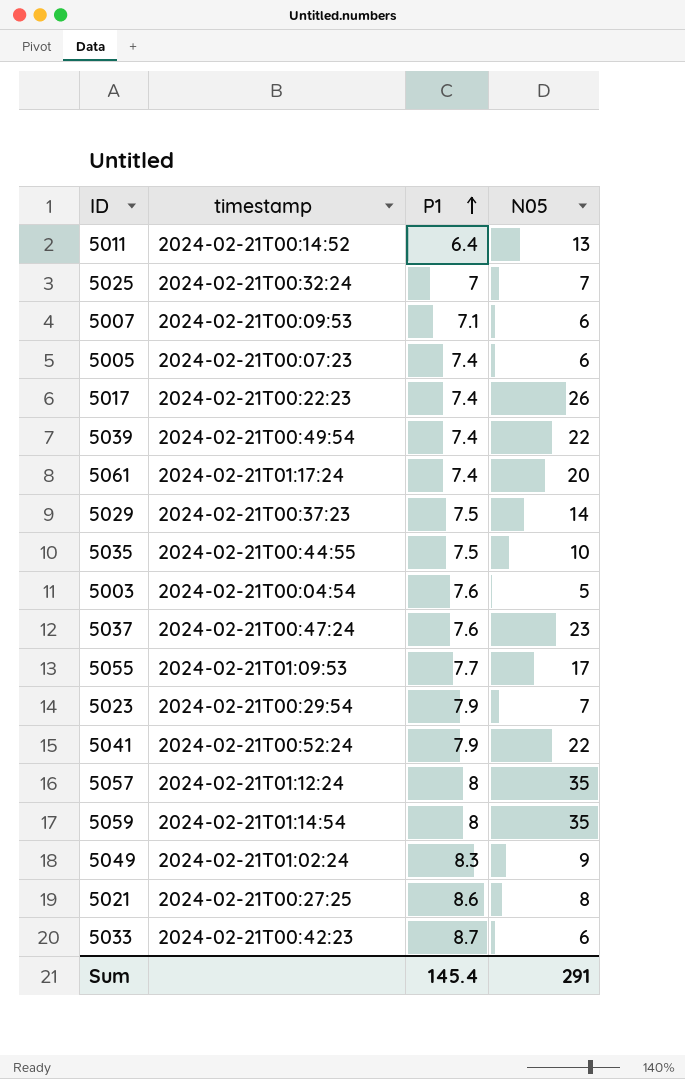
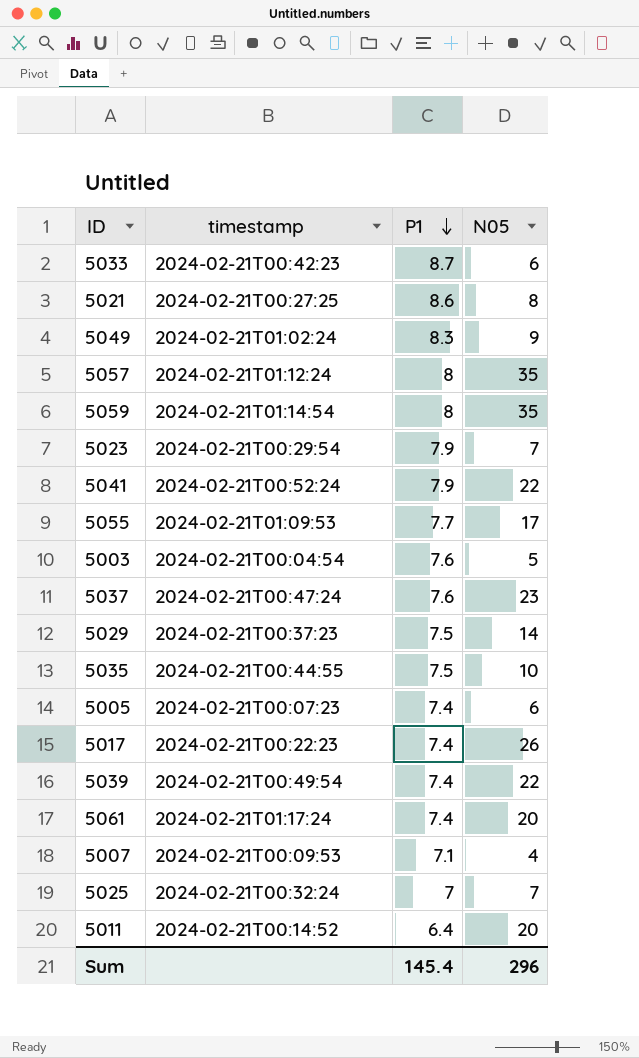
row order: P1 ascending -> P1 descending
5007 | N05: 6 -> 4
5011 | N05: 13 -> 20
Sum | N05: 291 -> 296

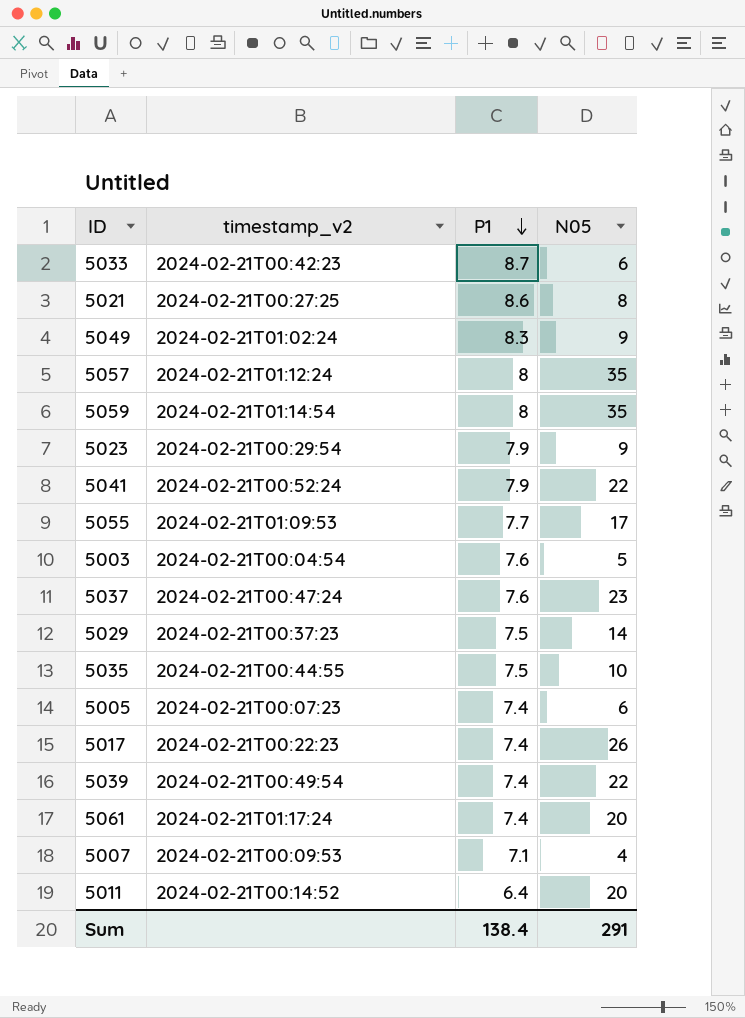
column name: timestamp -> timestamp_v2
row 5025: 2024-02-21T00:32:24 | 7 | 7 -> none
5023 | N05: 7 -> 9
Sum | P1: 145.4 -> 138.4
Sum | N05: 296 -> 291

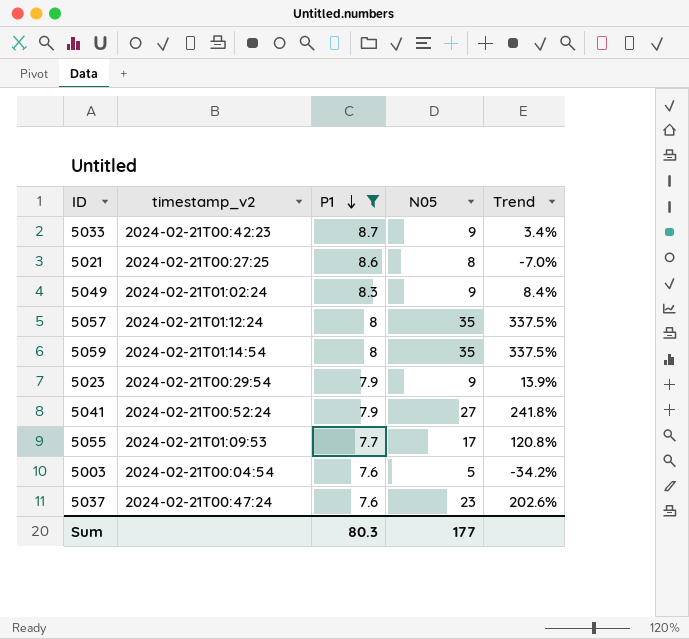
filter: none -> P1 >= 7.6
column Trend | formula: none -> ([N05] - [P1]) / [P1]
5033 | N05: 6 -> 9
5041 | N05: 22 -> 27
Sum | P1: 138.4 -> 80.3
Sum | N05: 291 -> 177

